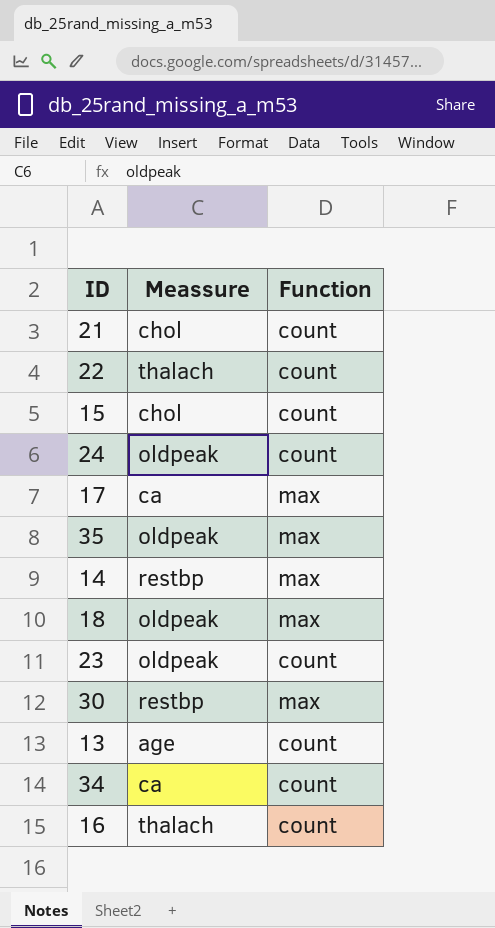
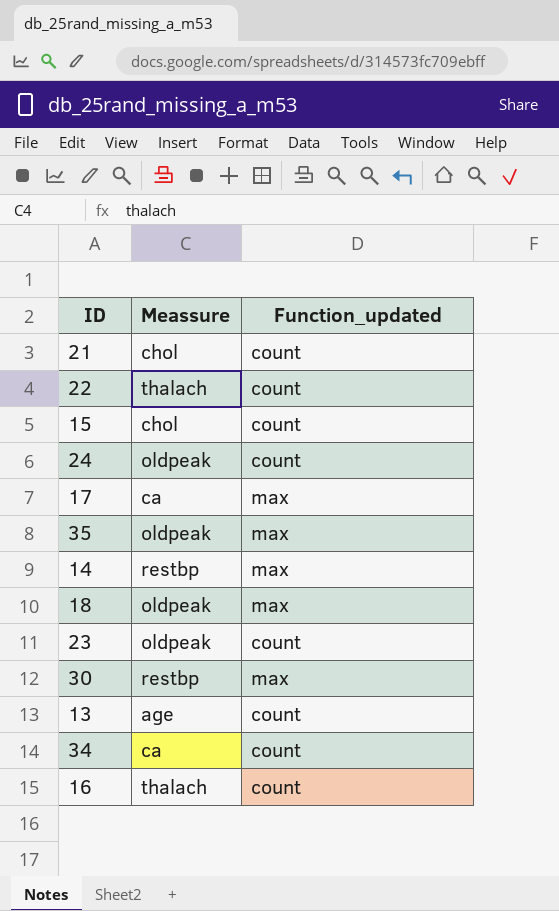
column name: Function -> Function_updated

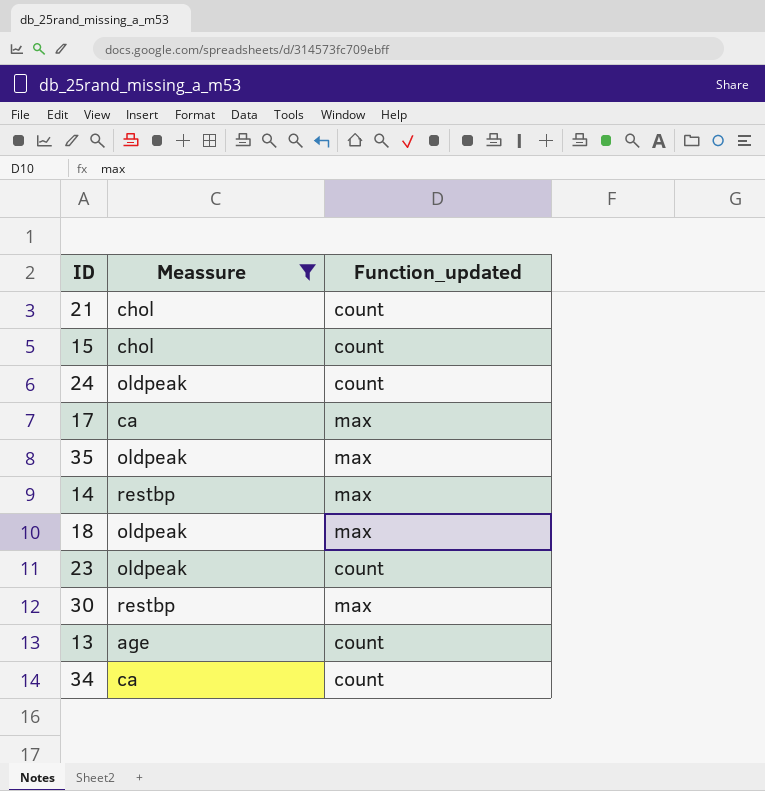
filter: none -> Meassure != thalach

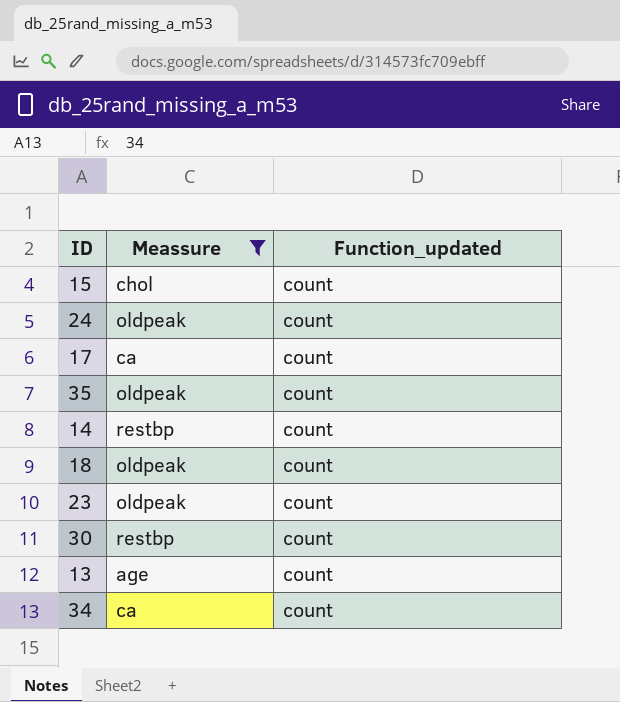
row 21: chol | count -> none
17 | Function_updated: max -> count
35 | Function_updated: max -> count
14 | Function_updated: max -> count
18 | Function_updated: max -> count
30 | Function_updated: max -> count

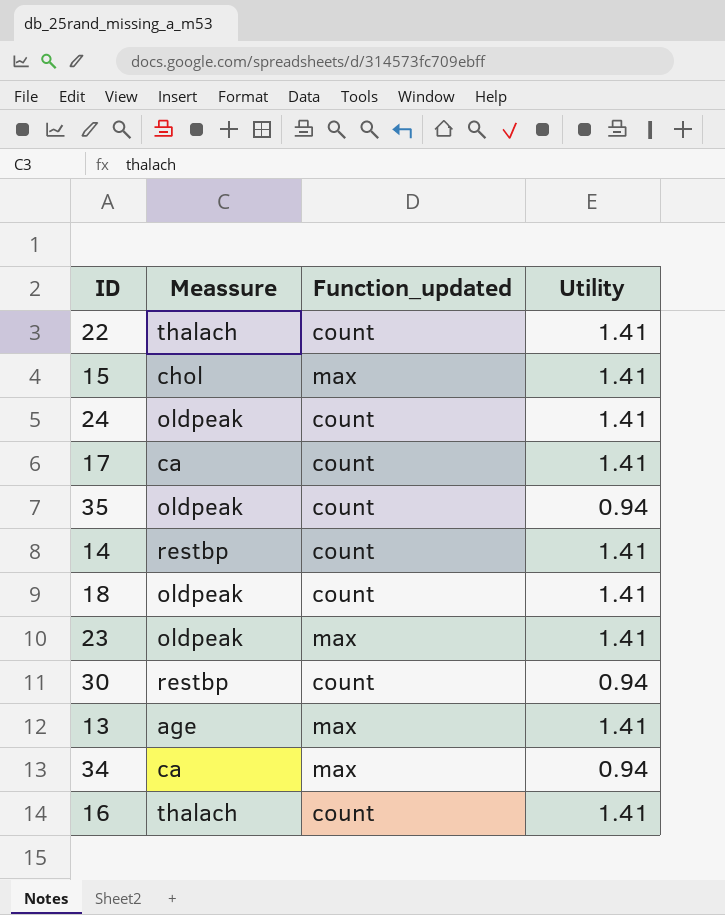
filter: Meassure != thalach -> none
column Utility | position: none -> 4
15 | Function_updated: count -> max
23 | Function_updated: count -> max
13 | Function_updated: count -> max
34 | Function_updated: count -> max

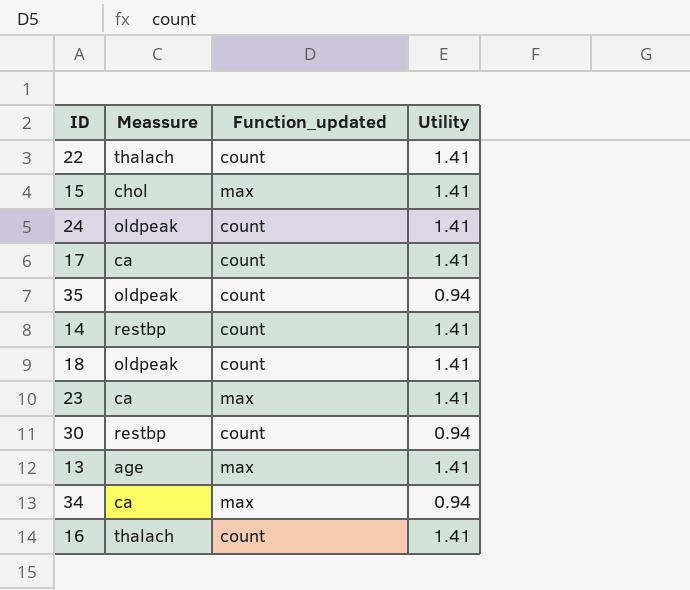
23 | Meassure: oldpeak -> ca

